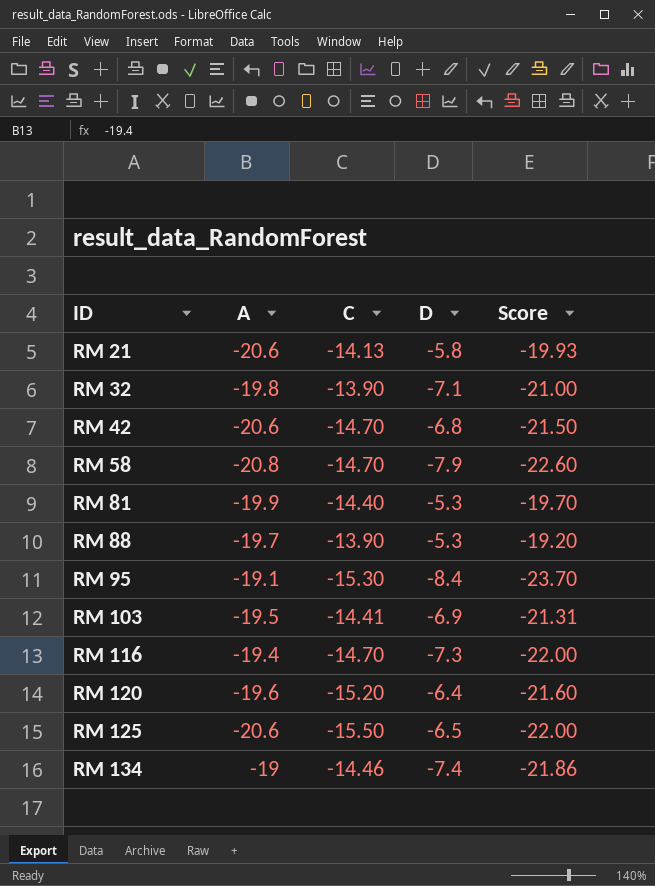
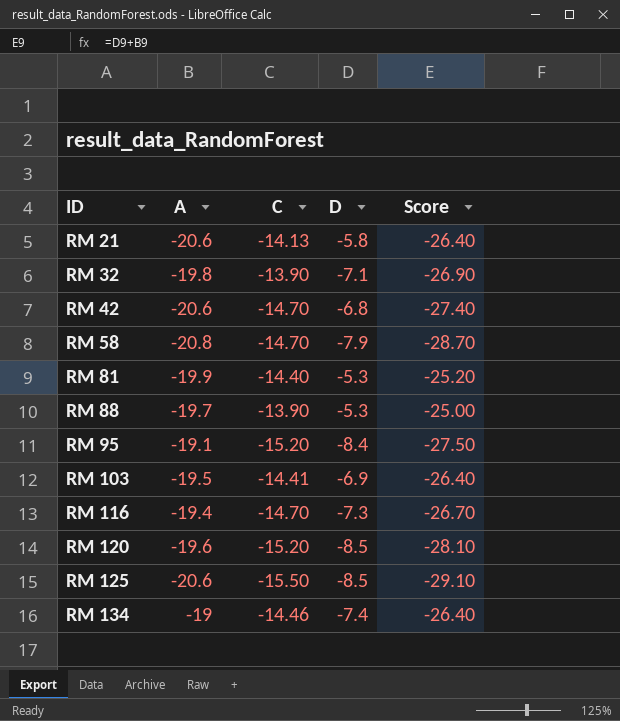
column Score | formula: [C] + [D] -> [A] + [D]
RM 95 | C: -15.30 -> -15.20
RM 120 | D: -6.4 -> -8.5
RM 125 | D: -6.5 -> -8.5

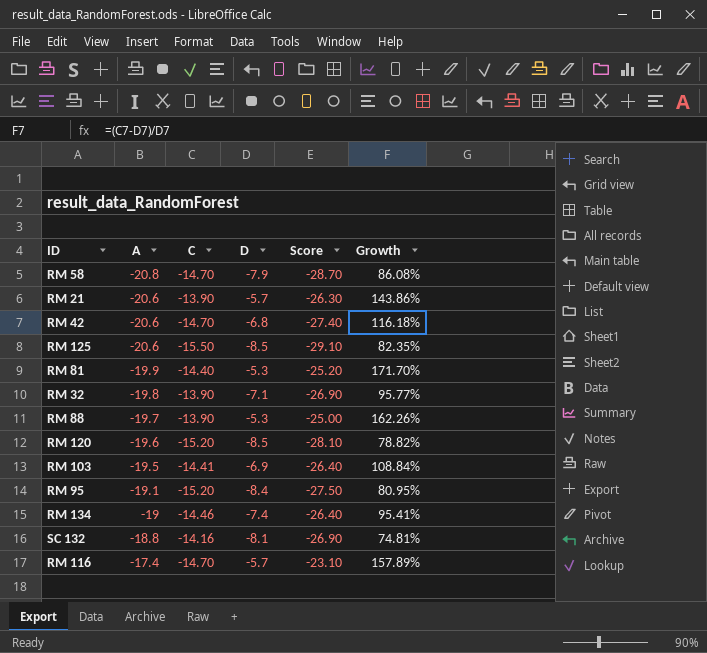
row order: ID ascending -> A ascending
column Growth | formula: none -> ([C] - [D]) / [D]
RM 21 | C: -14.13 -> -13.90
RM 21 | D: -5.8 -> -5.7
RM 21 | Score: -26.40 -> -26.30
row SC 132: none -> -18.8 | -14.16 | -8.1 | -26.90 | 74.81%
RM 116 | A: -19.4 -> -17.4
RM 116 | D: -7.3 -> -5.7
RM 116 | Score: -26.70 -> -23.10

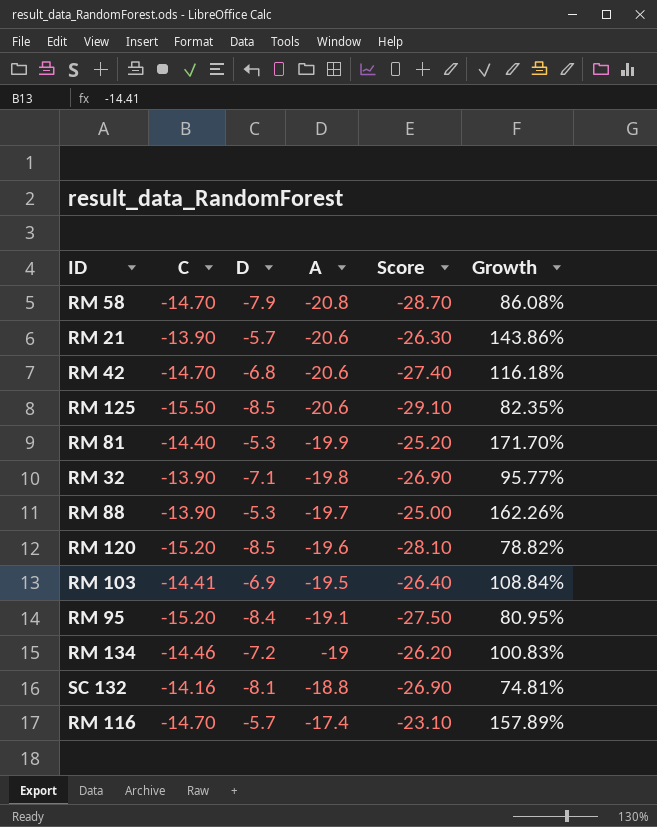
column A | position: 2 -> 4
RM 134 | D: -7.4 -> -7.2
RM 134 | Score: -26.40 -> -26.20
RM 134 | Growth: 95.41% -> 100.83%

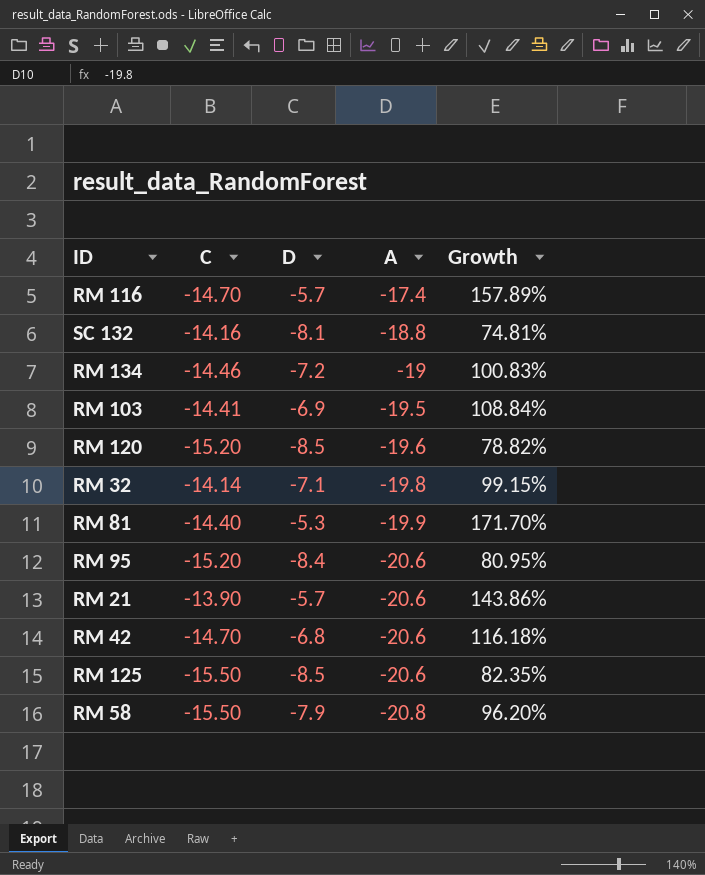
row order: A ascending -> A descending
column Score | formula: [D] + [A] -> none
row RM 88: -13.90 | -5.3 | -19.7 | -25.00 | 162.26% -> none
RM 32 | C: -13.90 -> -14.14
RM 32 | Growth: 95.77% -> 99.15%
RM 95 | A: -19.1 -> -20.6
RM 58 | C: -14.70 -> -15.50
RM 58 | Growth: 86.08% -> 96.20%

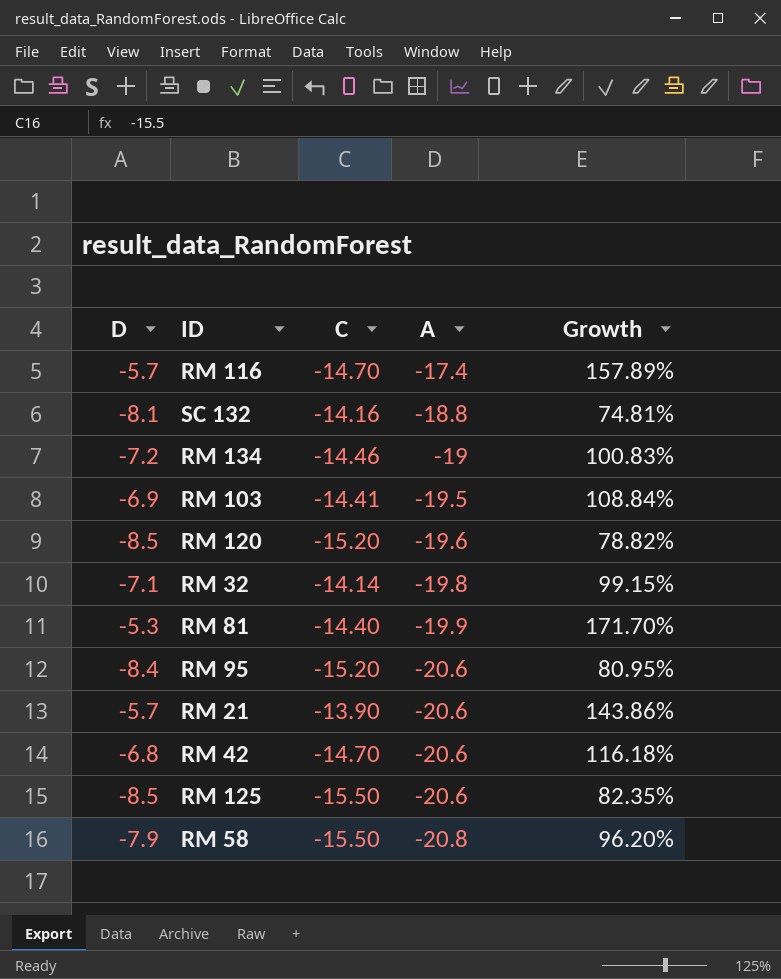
column D | position: 3 -> 1

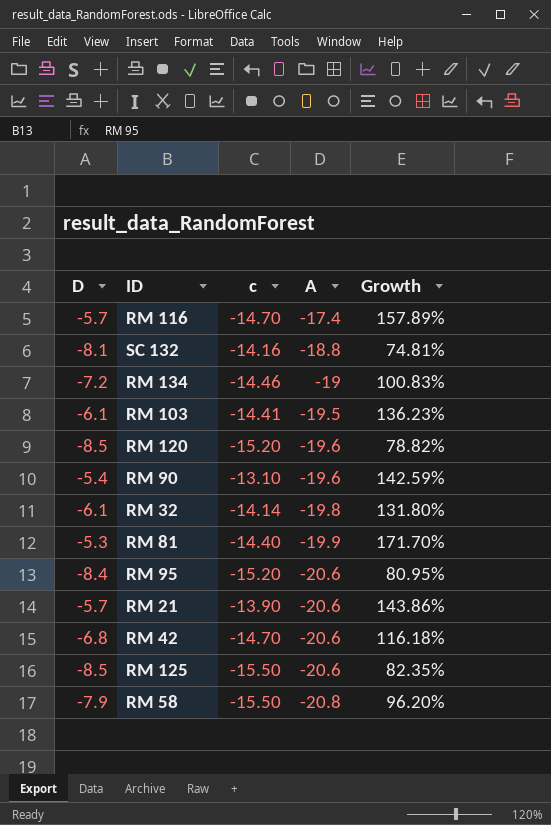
column name: C -> c
RM 103 | D: -6.9 -> -6.1
RM 103 | Growth: 108.84% -> 136.23%
row RM 90: none -> -5.4 | -13.10 | -19.6 | 142.59%
RM 32 | D: -7.1 -> -6.1
RM 32 | Growth: 99.15% -> 131.80%

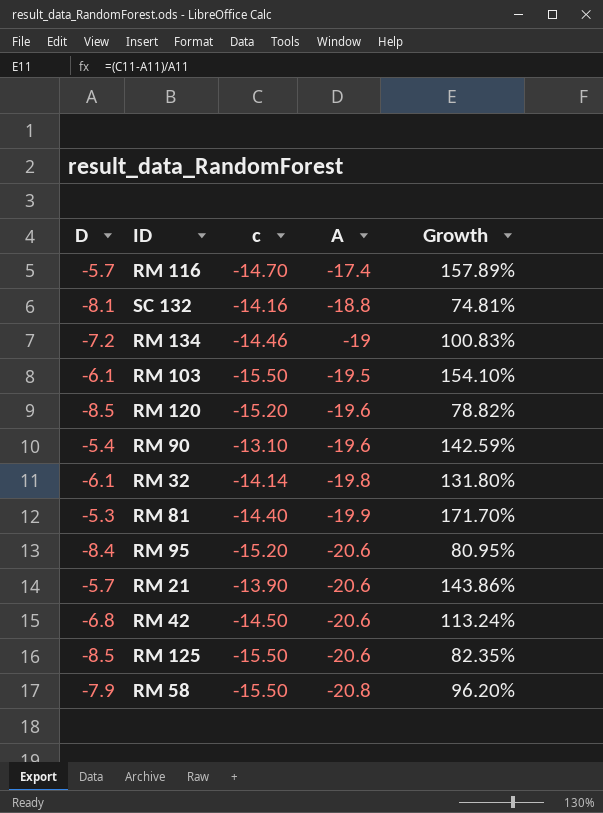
RM 103 | c: -14.41 -> -15.50
RM 103 | Growth: 136.23% -> 154.10%
RM 42 | c: -14.70 -> -14.50
RM 42 | Growth: 116.18% -> 113.24%

